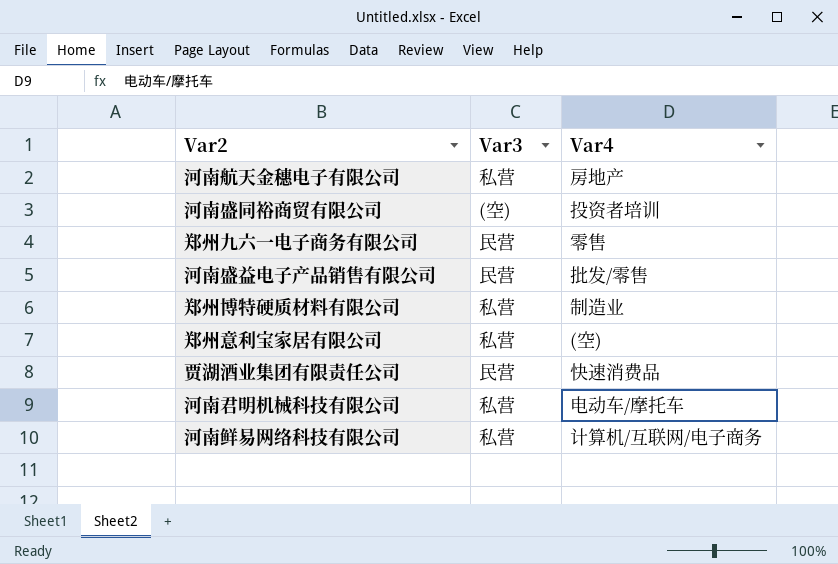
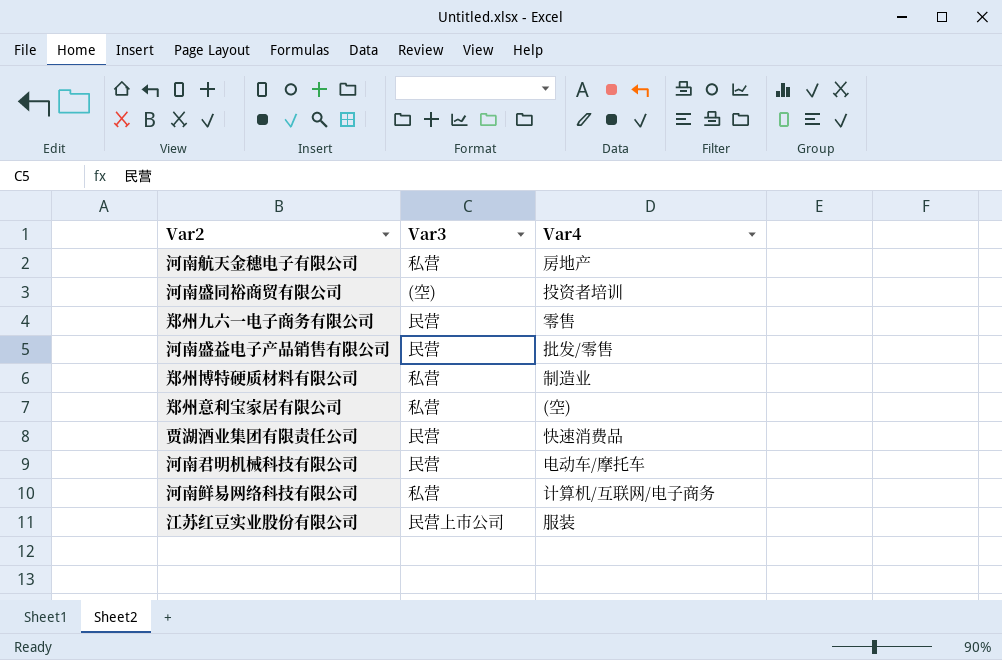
河南君明机械科技有限公司 | Var3: 私营 -> 民营
row 江苏红豆实业股份有限公司: none -> 民营上市公司 | 服装

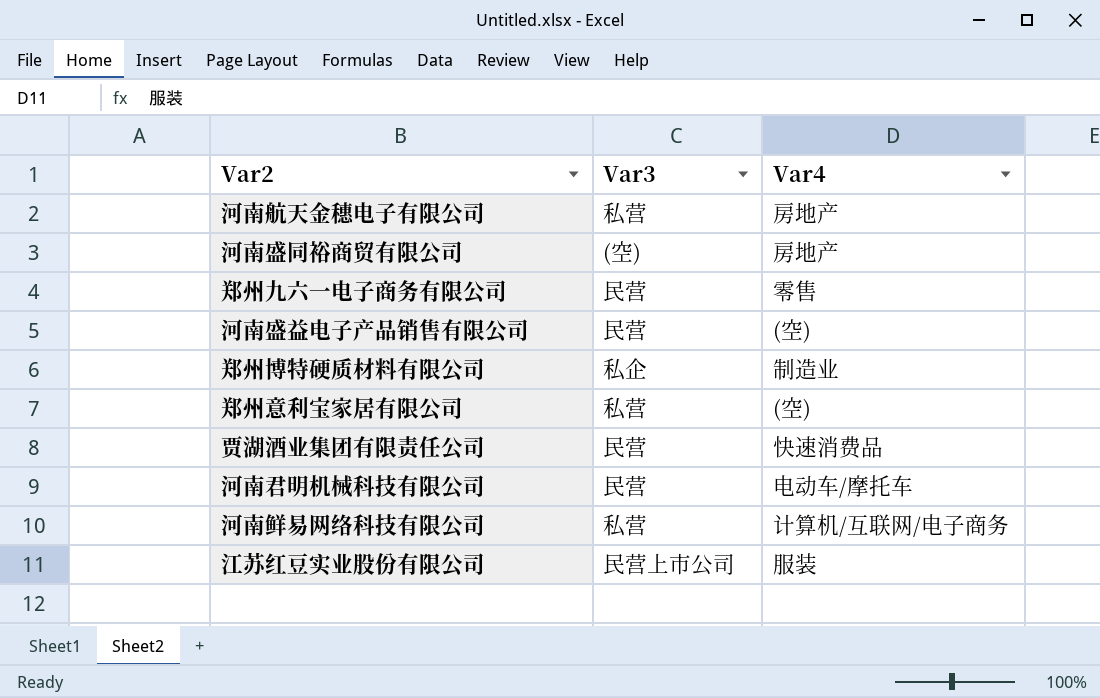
河南盛同裕商贸有限公司 | Var4: 投资者培训 -> 房地产
河南盛益电子产品销售有限公司 | Var4: 批发/零售 -> (空)
郑州博特硬质材料有限公司 | Var3: 私营 -> 私企

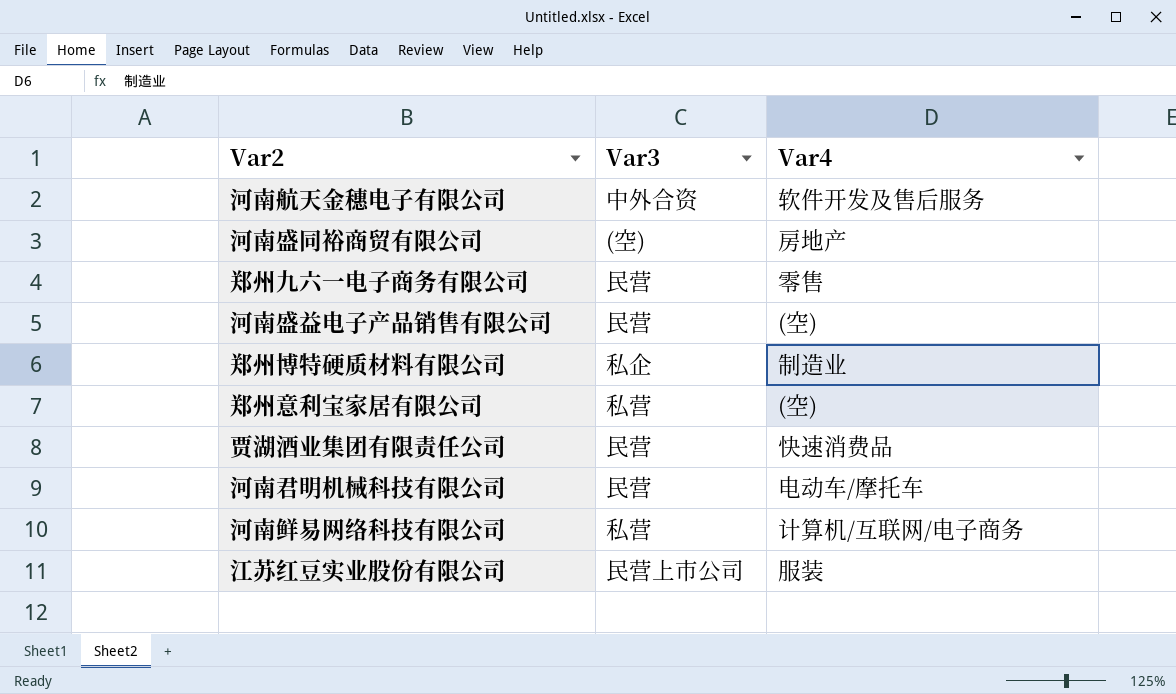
河南航天金穗电子有限公司 | Var3: 私营 -> 中外合资
河南航天金穗电子有限公司 | Var4: 房地产 -> 软件开发及售后服务

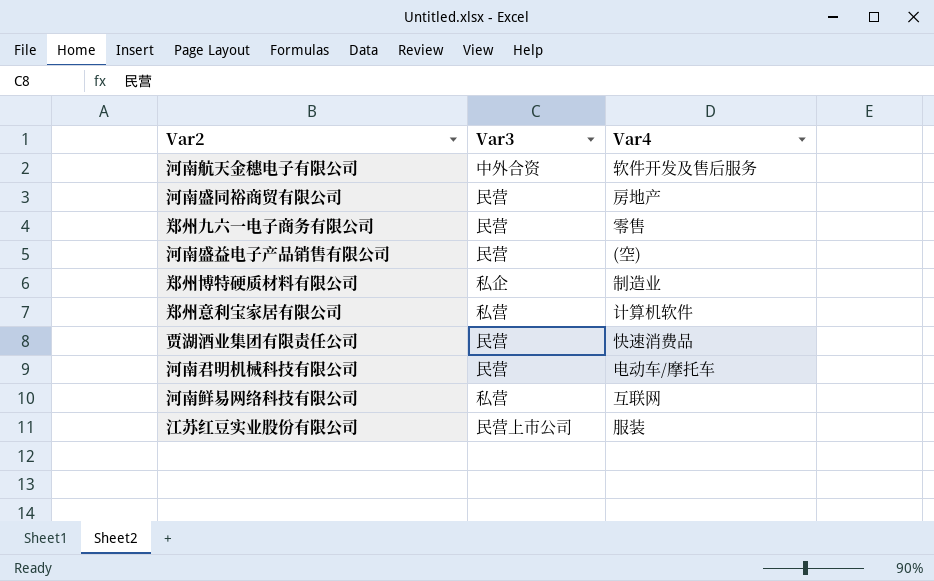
河南盛同裕商贸有限公司 | Var3: (空) -> 民营
郑州意利宝家居有限公司 | Var4: (空) -> 计算机软件
河南鲜易网络科技有限公司 | Var4: 计算机/互联网/电子商务 -> 互联网

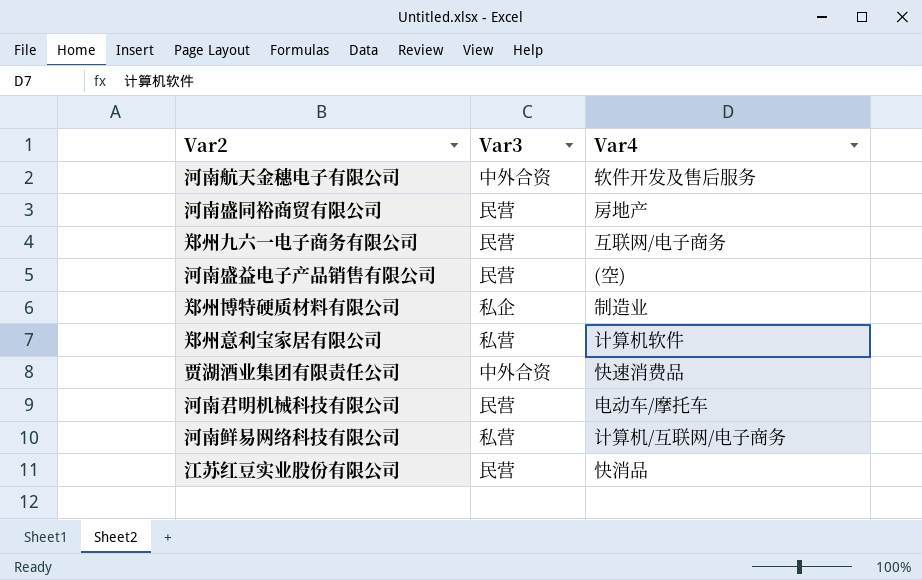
郑州九六一电子商务有限公司 | Var4: 零售 -> 互联网/电子商务
贾湖酒业集团有限责任公司 | Var3: 民营 -> 中外合资
河南鲜易网络科技有限公司 | Var4: 互联网 -> 计算机/互联网/电子商务
江苏红豆实业股份有限公司 | Var3: 民营上市公司 -> 民营
江苏红豆实业股份有限公司 | Var4: 服装 -> 快消品

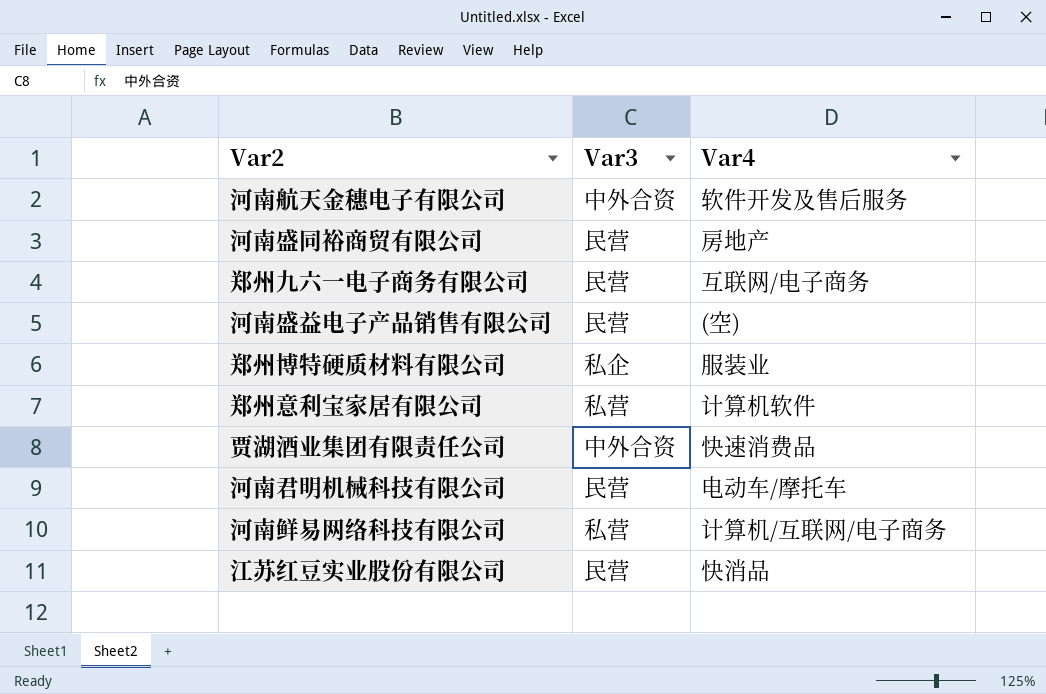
郑州博特硬质材料有限公司 | Var4: 制造业 -> 服装业

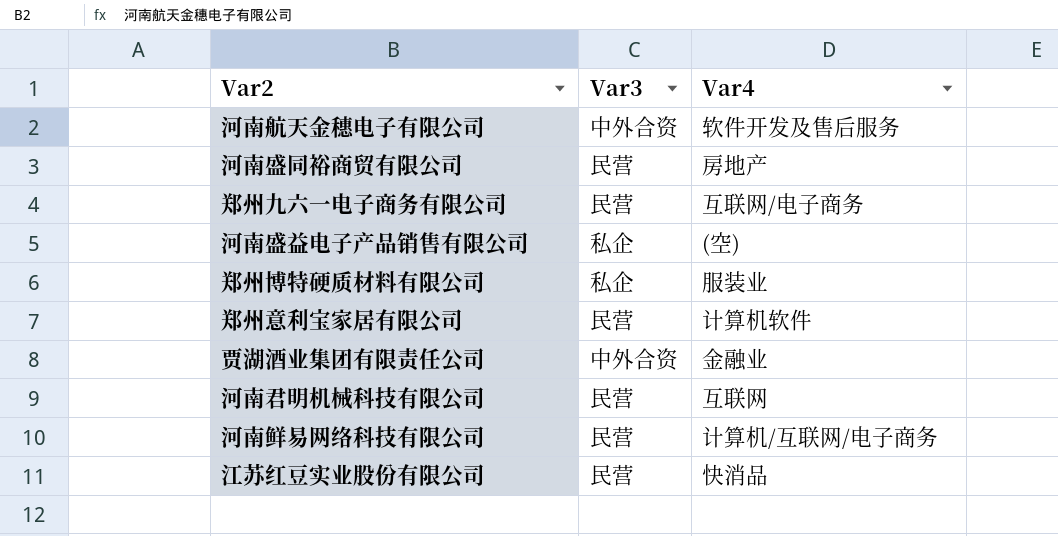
河南盛益电子产品销售有限公司 | Var3: 民营 -> 私企
郑州意利宝家居有限公司 | Var3: 私营 -> 民营
贾湖酒业集团有限责任公司 | Var4: 快速消费品 -> 金融业
河南君明机械科技有限公司 | Var4: 电动车/摩托车 -> 互联网
河南鲜易网络科技有限公司 | Var3: 私营 -> 民营

